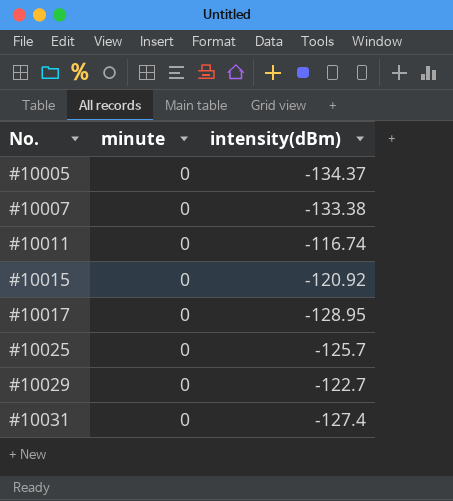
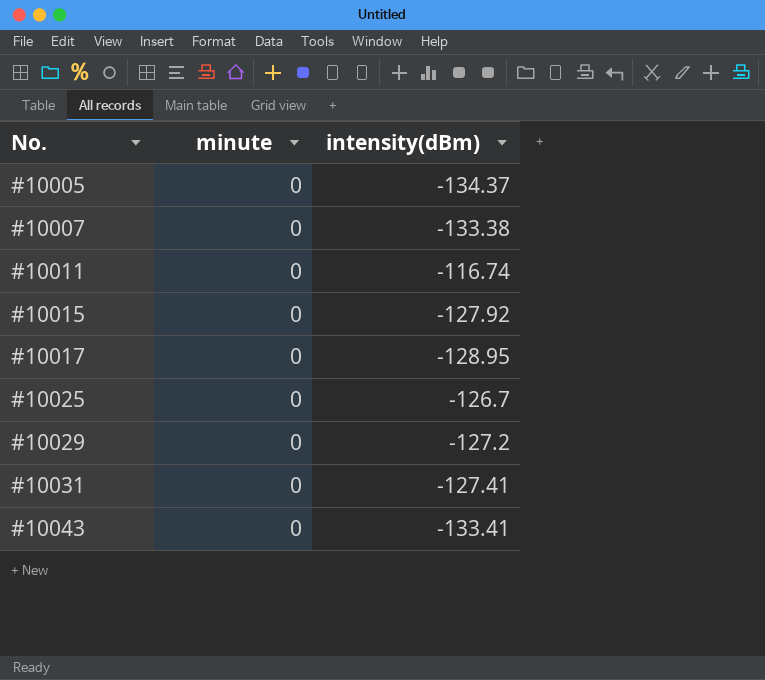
#10015 | intensity(dBm): -120.92 -> -127.92
#10025 | intensity(dBm): -125.7 -> -126.7
#10029 | intensity(dBm): -122.7 -> -127.2
#10031 | intensity(dBm): -127.4 -> -127.41
row #10043: none -> 0 | -133.41

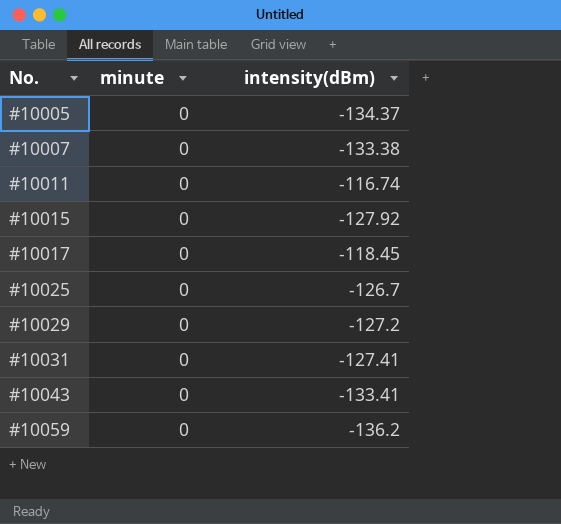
#10017 | intensity(dBm): -128.95 -> -118.45
row #10059: none -> 0 | -136.2

